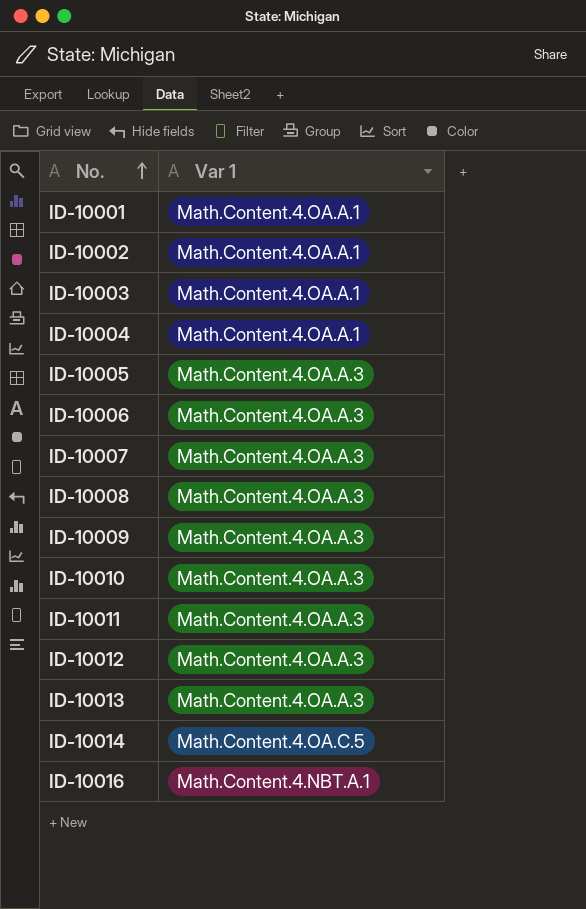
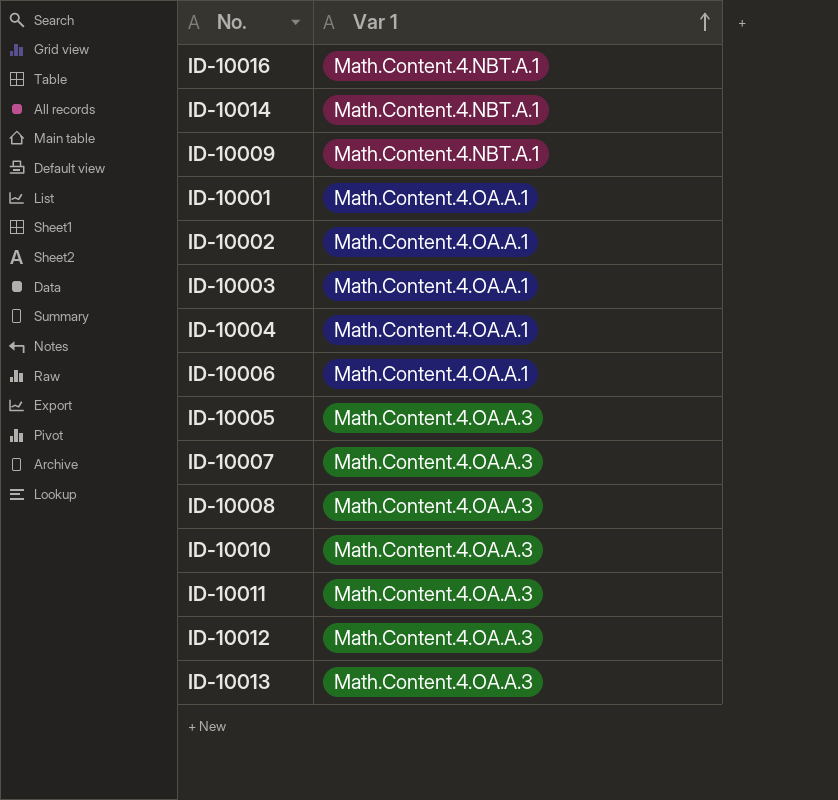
row order: No. ascending -> Var 1 ascending
ID-10014 | Var 1: Math.Content.4.OA.C.5 -> Math.Content.4.NBT.A.1
ID-10009 | Var 1: Math.Content.4.OA.A.3 -> Math.Content.4.NBT.A.1
ID-10006 | Var 1: Math.Content.4.OA.A.3 -> Math.Content.4.OA.A.1

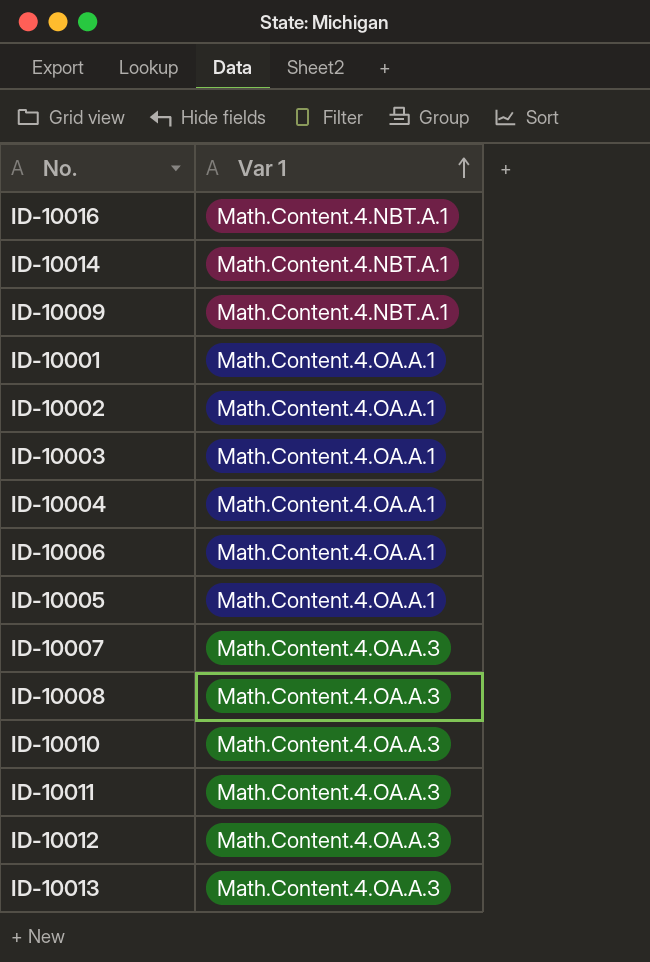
ID-10005 | Var 1: Math.Content.4.OA.A.3 -> Math.Content.4.OA.A.1

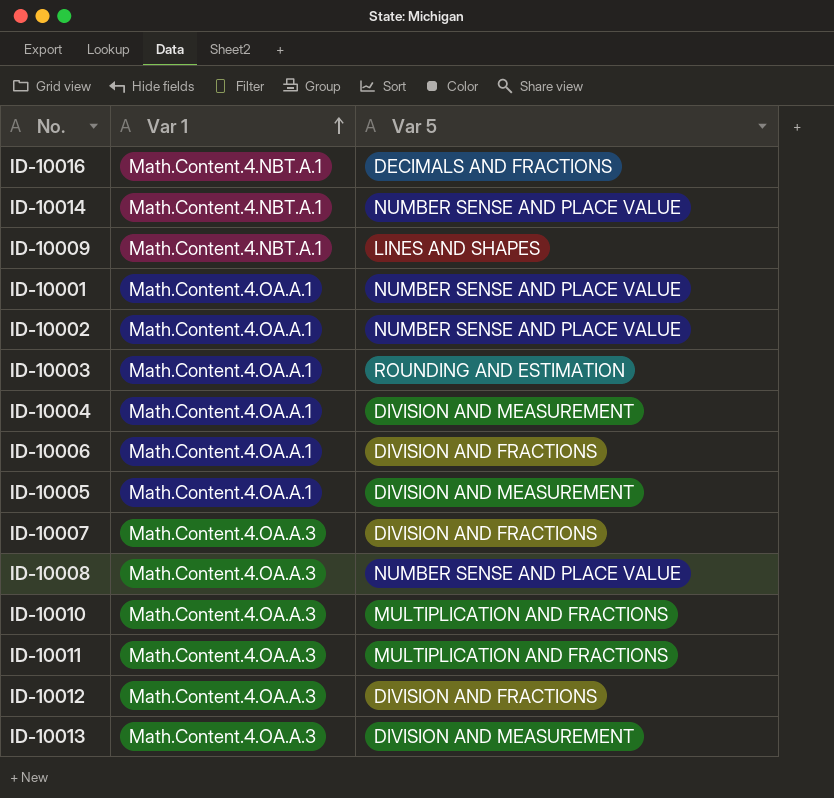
column Var 5 | position: none -> 3

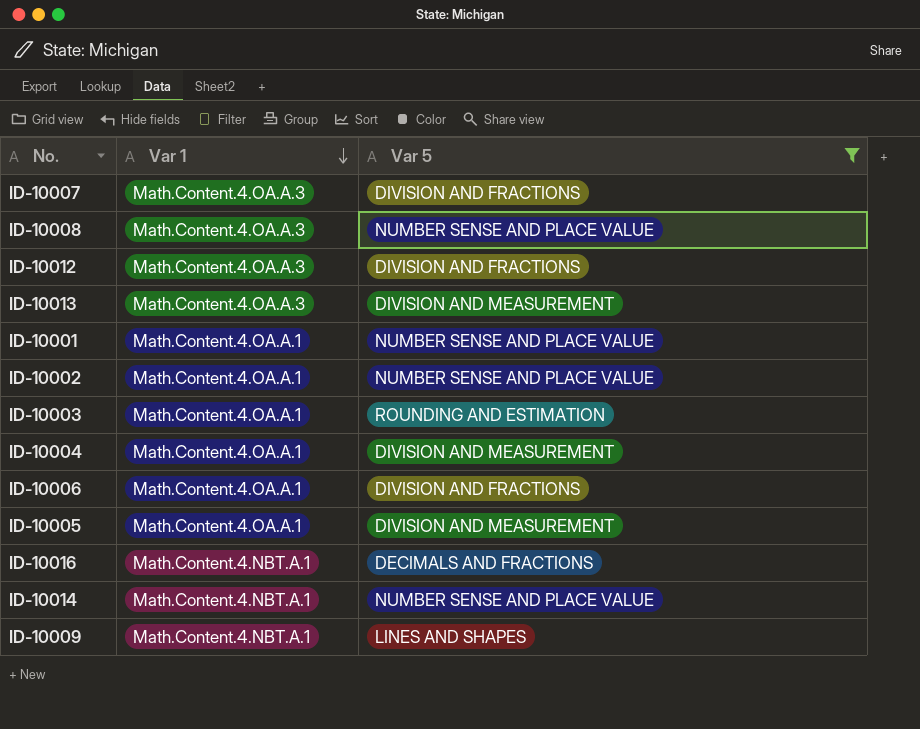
filter: none -> Var 5 != MULTIPLICATION AND FRACTIONS
row order: Var 1 ascending -> Var 1 descending

